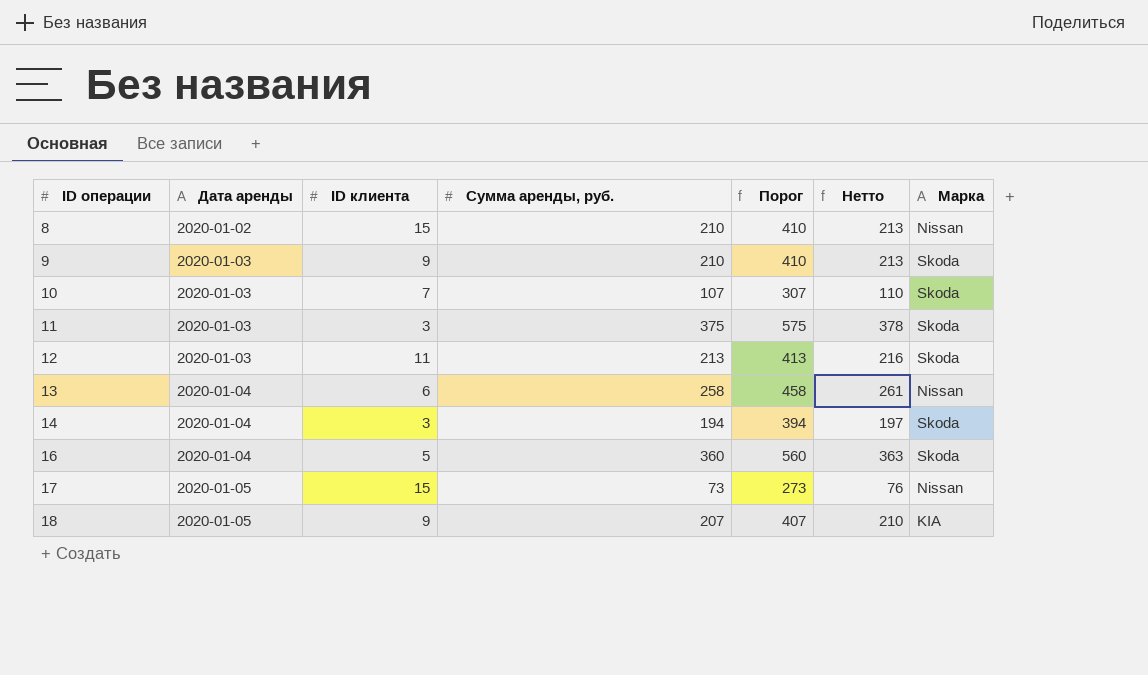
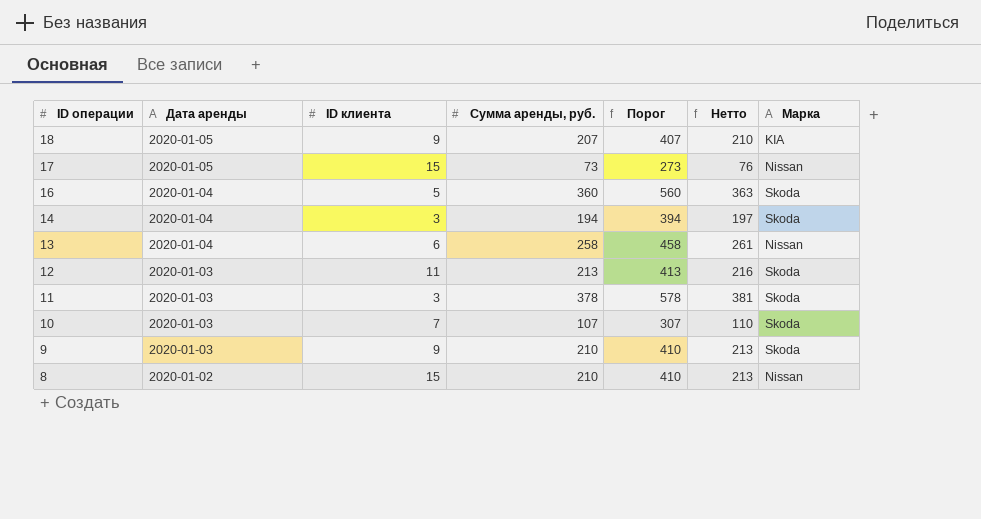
row order: ID операции ascending -> ID операции descending
11 | Сумма аренды, руб.: 375 -> 378
11 | Порог: 575 -> 578
11 | Нетто: 378 -> 381

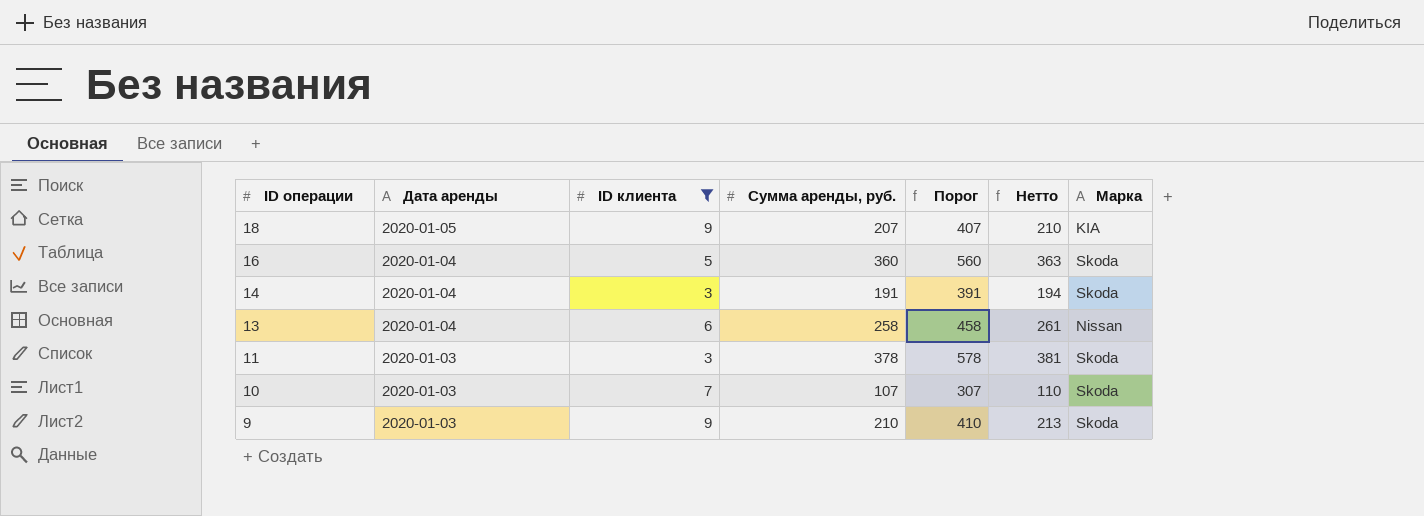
filter: none -> ID клиента <= 9
14 | Сумма аренды, руб.: 194 -> 191
14 | Порог: 394 -> 391
14 | Нетто: 197 -> 194

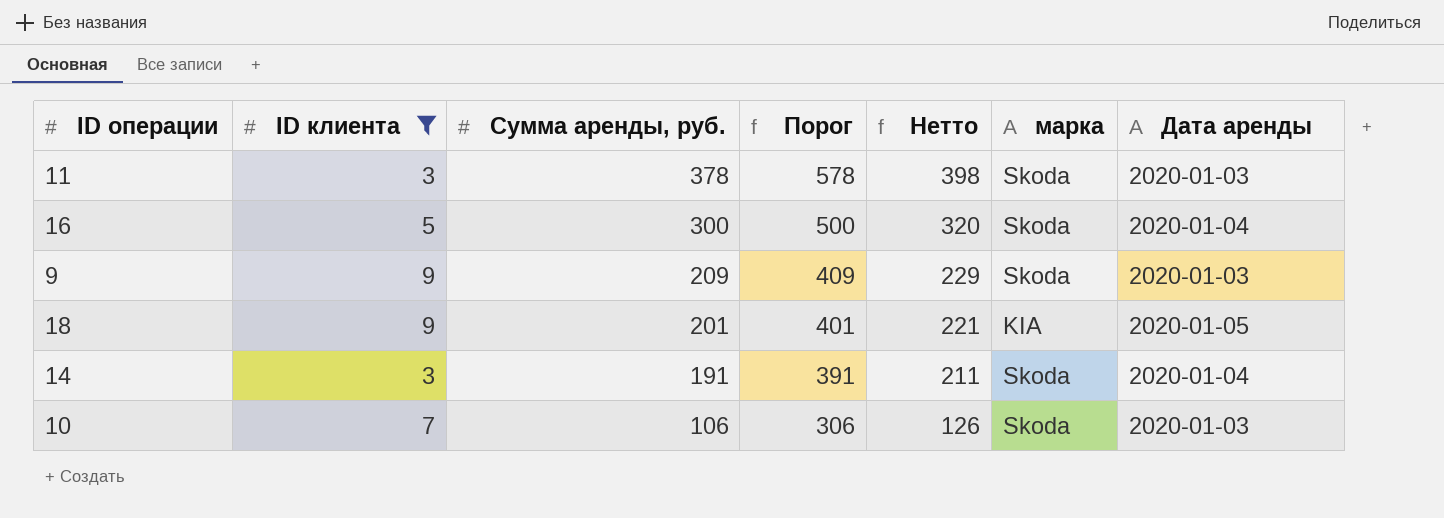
row order: ID операции descending -> Сумма аренды, руб. descending
column Нетто | formula: [Сумма аренды, руб.] + 3 -> [Сумма аренды, руб.] + 20
column name: Марка -> марка
column Дата аренды | position: 2 -> 7
row 13: 2020-01-04 | 6 | 258 | 458 | 261 | Nissan -> none
16 | Сумма аренды, руб.: 360 -> 300
16 | Порог: 560 -> 500
9 | Сумма аренды, руб.: 210 -> 209
9 | Порог: 410 -> 409
18 | Сумма аренды, руб.: 207 -> 201
18 | Порог: 407 -> 401
10 | Сумма аренды, руб.: 107 -> 106
10 | Порог: 307 -> 306

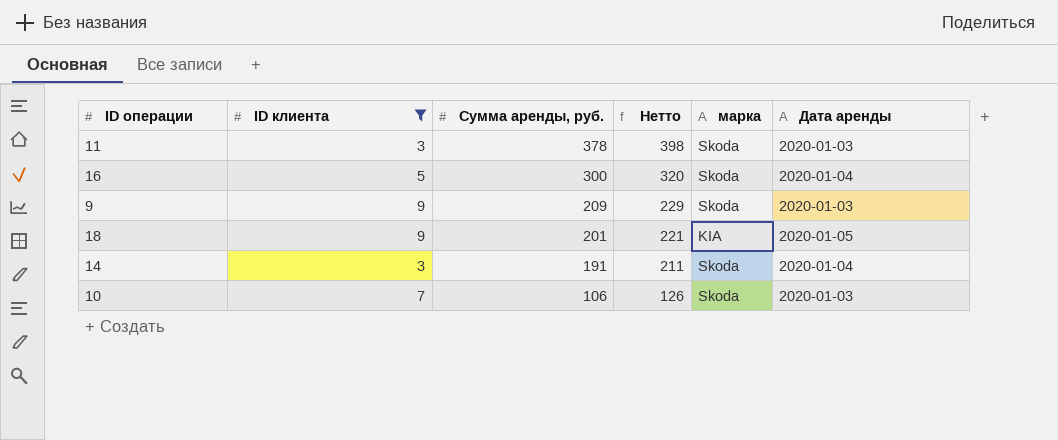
column Порог | formula: [Сумма аренды, руб.] + 200 -> none

